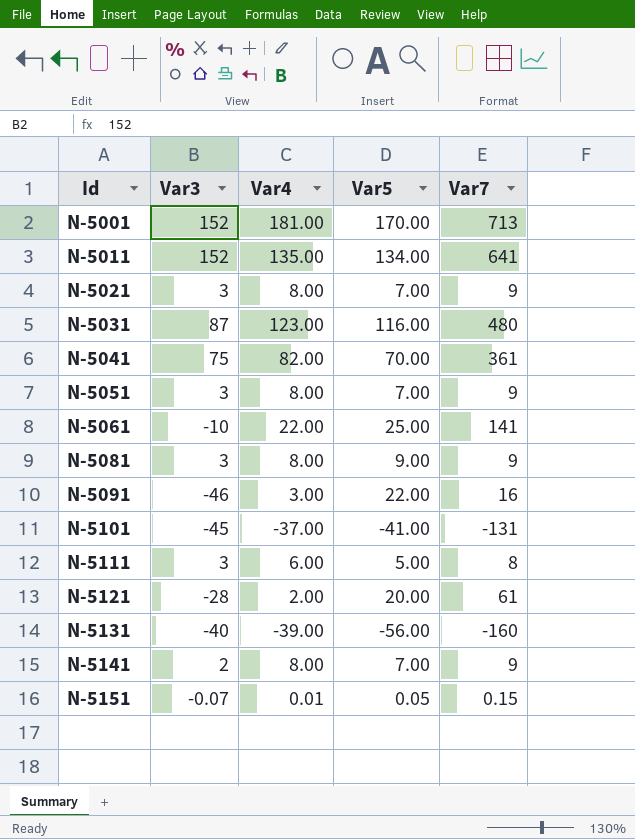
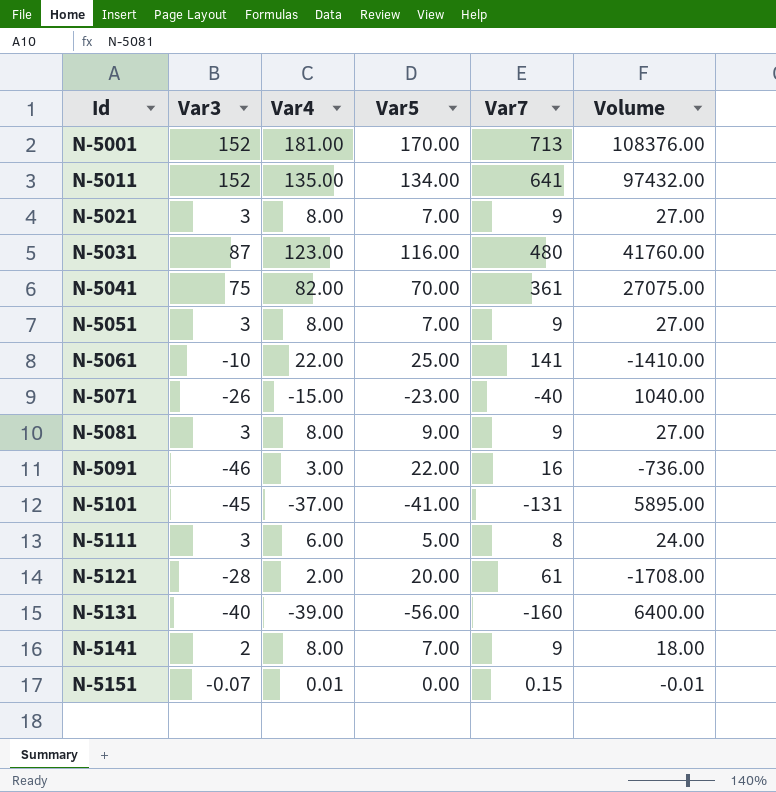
column Volume | formula: none -> [Var3] * [Var7]
row N-5071: none -> -26 | -15.00 | -23.00 | -40 | 1040.00
N-5151 | Var5: 0.05 -> 0.00

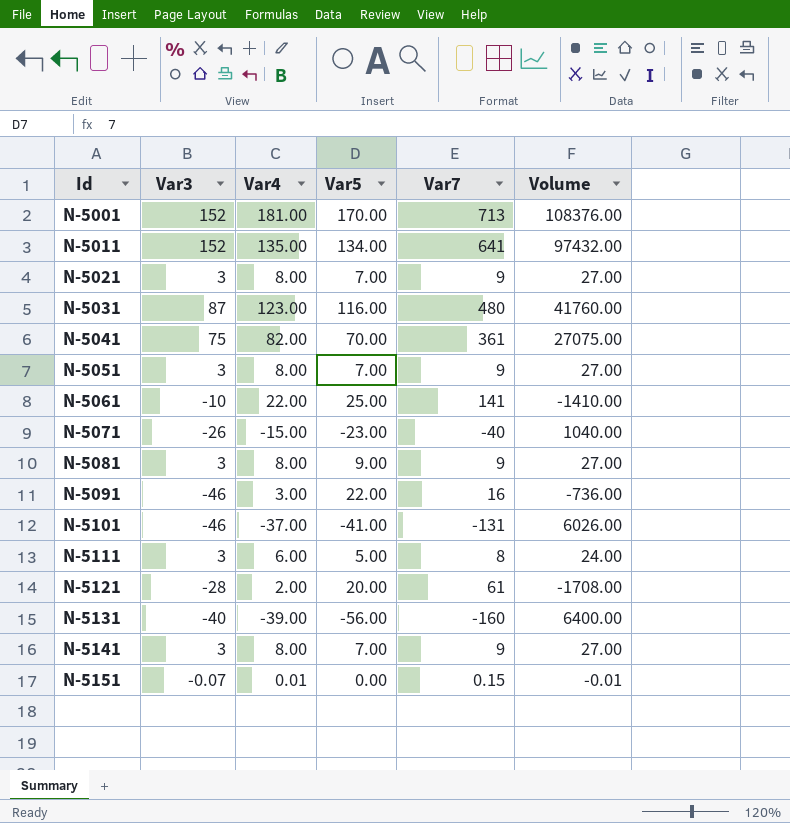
N-5101 | Var3: -45 -> -46
N-5101 | Volume: 5895.00 -> 6026.00
N-5141 | Var3: 2 -> 3
N-5141 | Volume: 18.00 -> 27.00

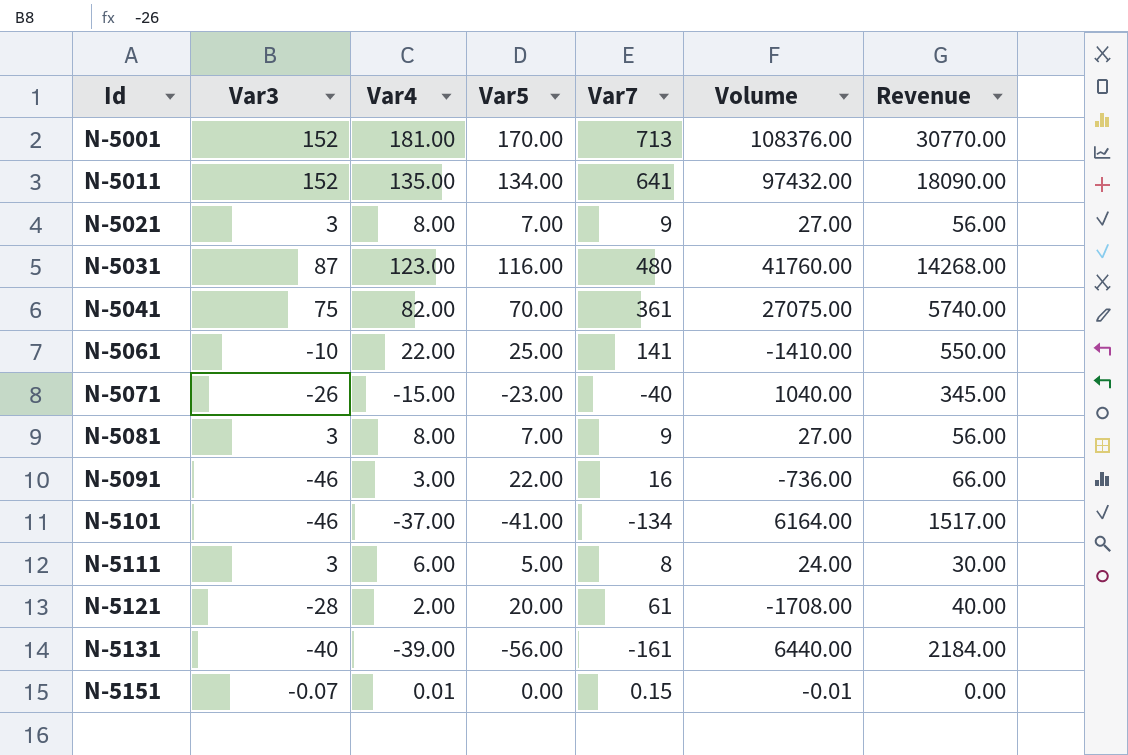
column Revenue | formula: none -> [Var4] * [Var5]
row N-5051: 3 | 8.00 | 7.00 | 9 | 27.00 -> none
row N-5141: 3 | 8.00 | 7.00 | 9 | 27.00 -> none
N-5081 | Var5: 9.00 -> 7.00
N-5101 | Var7: -131 -> -134
N-5101 | Volume: 6026.00 -> 6164.00
N-5131 | Var7: -160 -> -161
N-5131 | Volume: 6400.00 -> 6440.00

